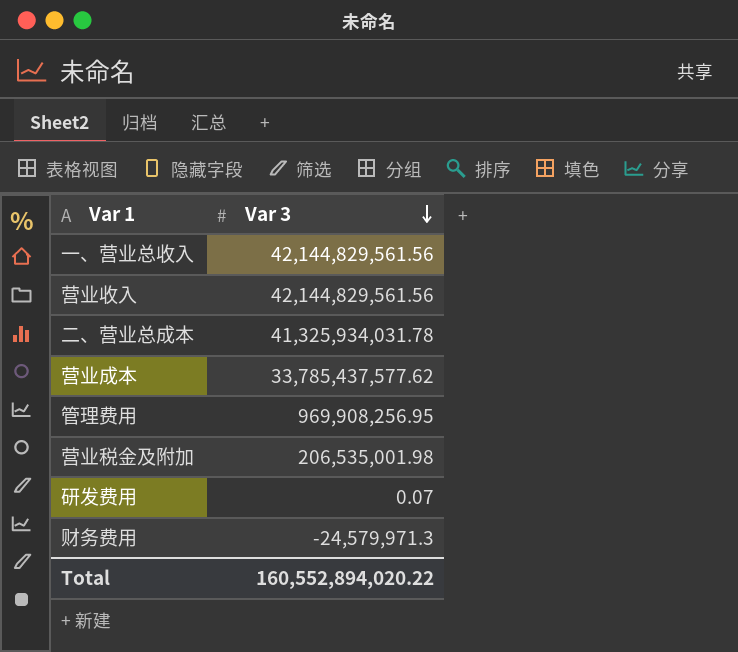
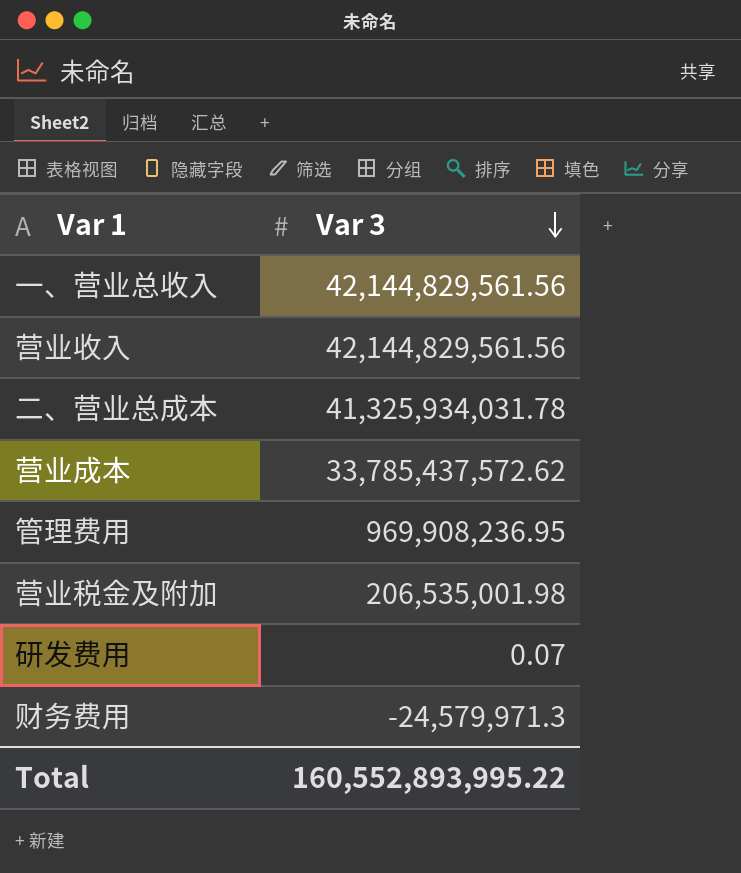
营业成本 | Var 3: 33,785,437,577.62 -> 33,785,437,572.62
管理费用 | Var 3: 969,908,256.95 -> 969,908,236.95
Total | Var 3: 160,552,894,020.22 -> 160,552,893,995.22

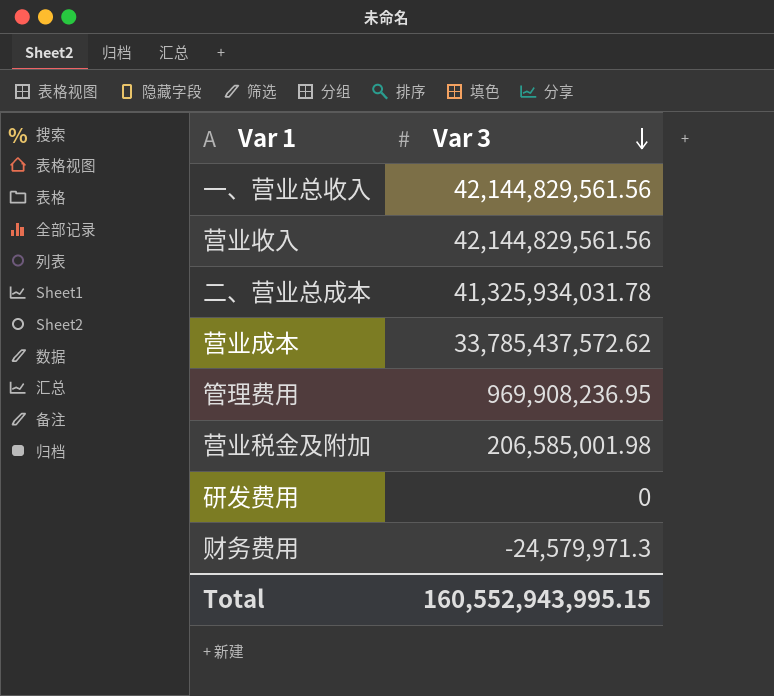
营业税金及附加 | Var 3: 206,535,001.98 -> 206,585,001.98
研发费用 | Var 3: 0.07 -> 0
Total | Var 3: 160,552,893,995.22 -> 160,552,943,995.15

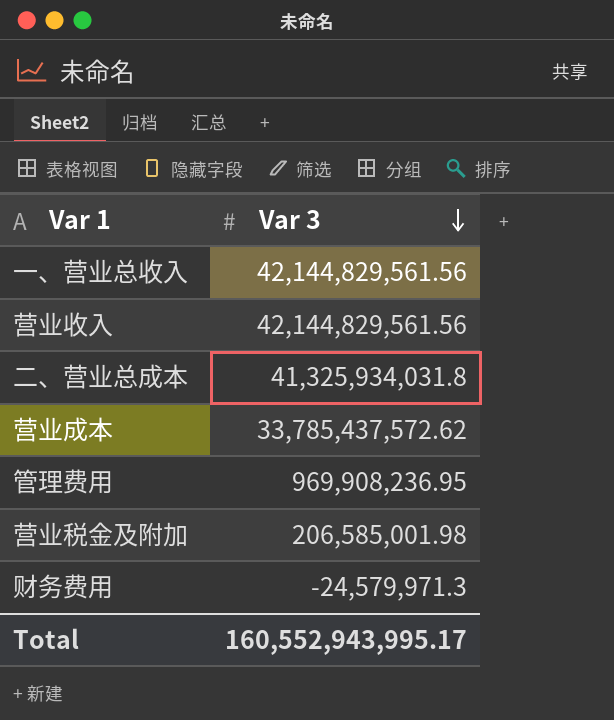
row 研发费用: 0 -> none
二、营业总成本 | Var 3: 41,325,934,031.78 -> 41,325,934,031.8
Total | Var 3: 160,552,943,995.15 -> 160,552,943,995.17

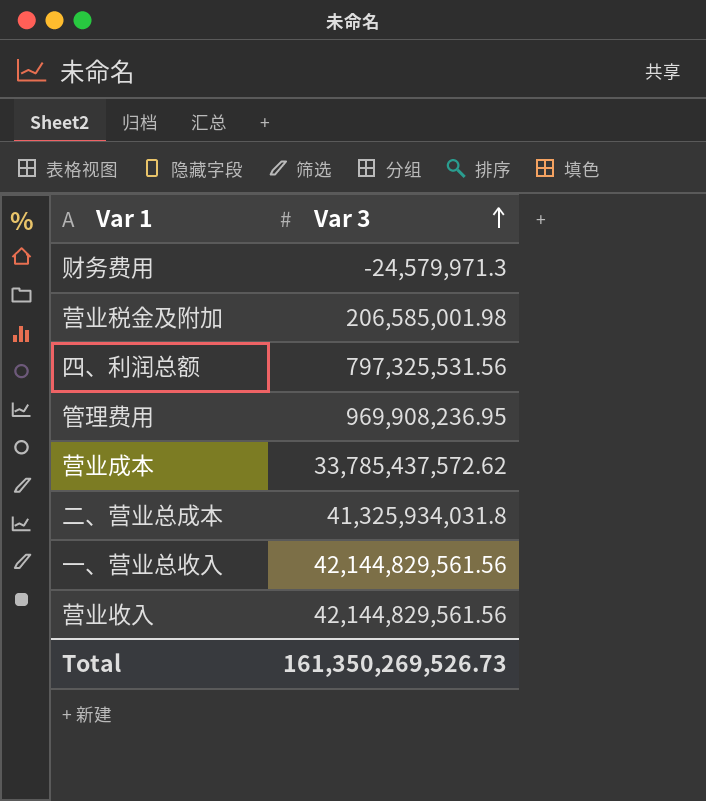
row order: Var 3 descending -> Var 3 ascending
row 四、利润总额: none -> 797,325,531.56
Total | Var 3: 160,552,943,995.17 -> 161,350,269,526.73

